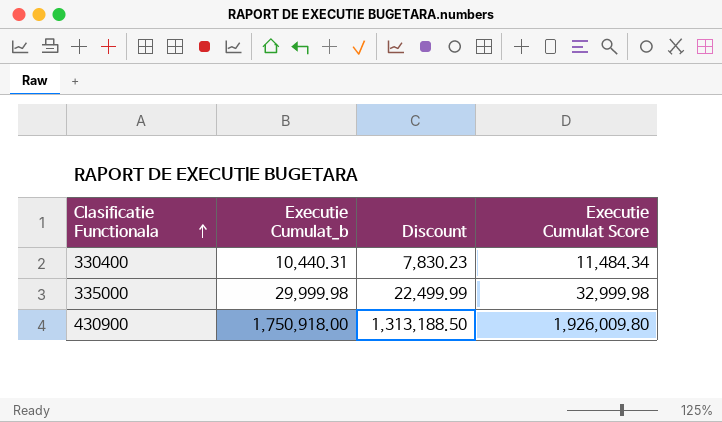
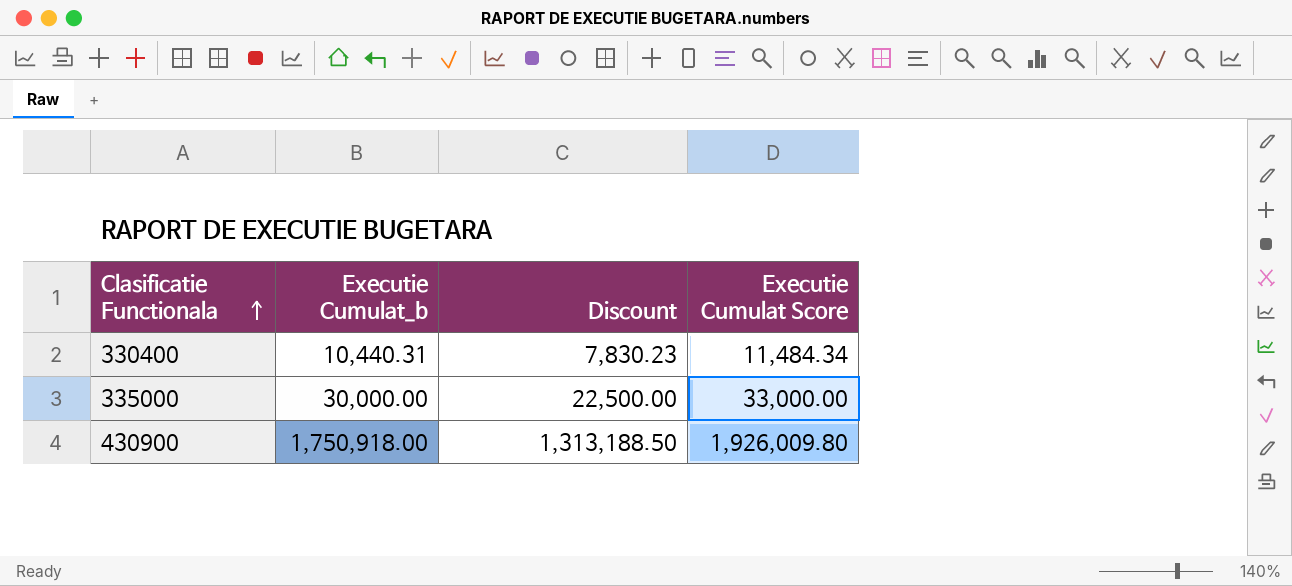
335000 | Executie Cumulat_b: 29,999.98 -> 30,000.00
335000 | Discount: 22,499.99 -> 22,500.00
335000 | Executie Cumulat Score: 32,999.98 -> 33,000.00

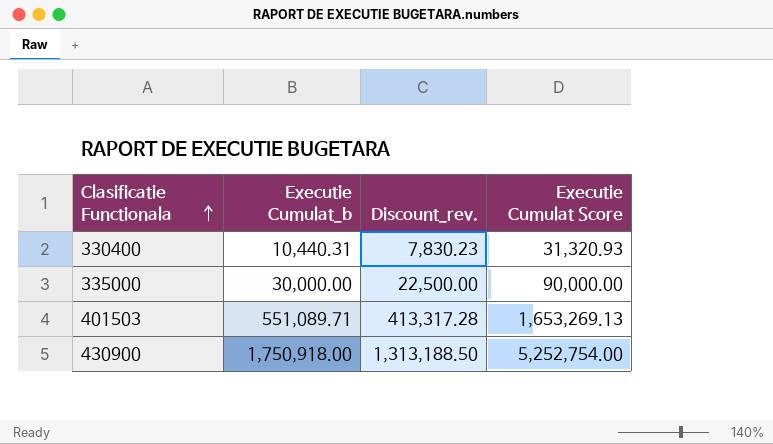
column name: Discount -> Discount_rev.
column Executie Cumulat Score | formula: [Executie Cumulat_b] * 1.1 -> [Executie Cumulat_b] * 3
row 401503: none -> 551,089.71 | 413,317.28 | 1,653,269.13

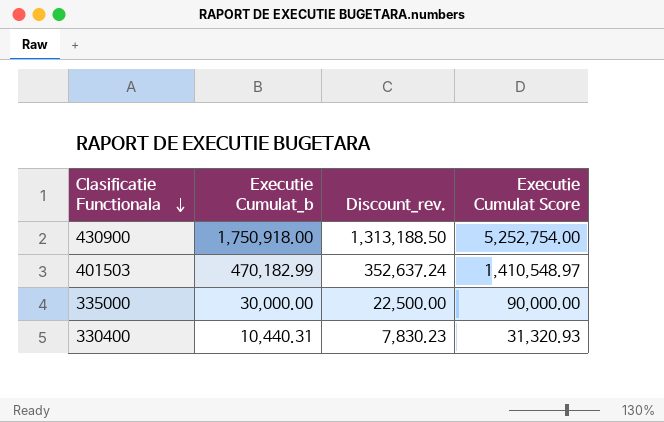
row order: Clasificatie Functionala ascending -> Clasificatie Functionala descending
401503 | Executie Cumulat_b: 551,089.71 -> 470,182.99
401503 | Discount_rev.: 413,317.28 -> 352,637.24
401503 | Executie Cumulat Score: 1,653,269.13 -> 1,410,548.97

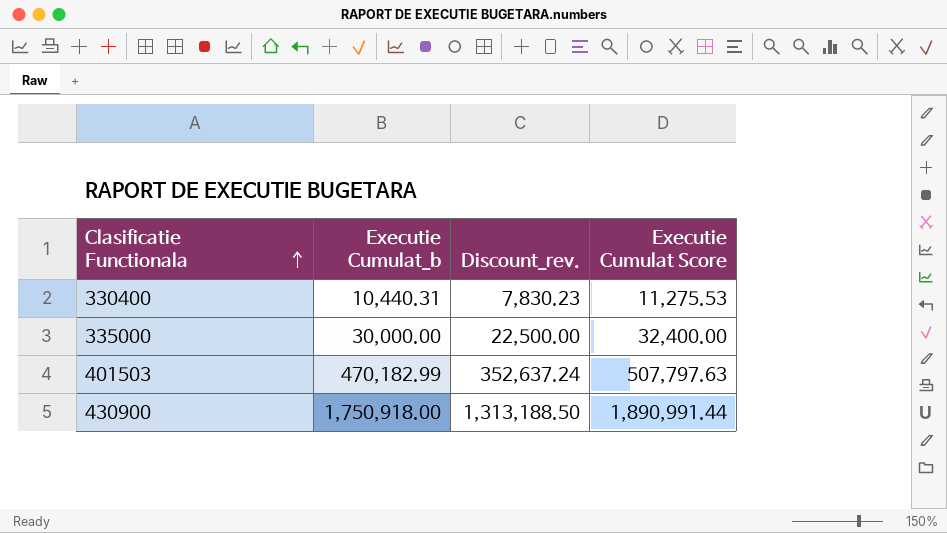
row order: Clasificatie Functionala descending -> Clasificatie Functionala ascending
column Executie Cumulat Score | formula: [Executie Cumulat_b] * 3 -> [Executie Cumulat_b] * 1.08

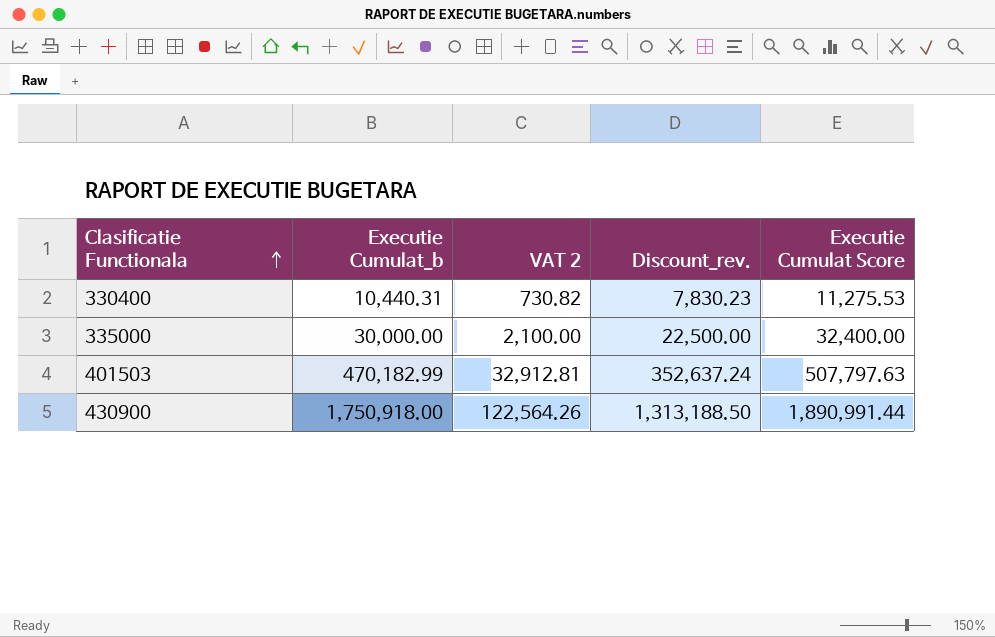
column VAT 2 | formula: none -> [Executie Cumulat_b] * 0.07

